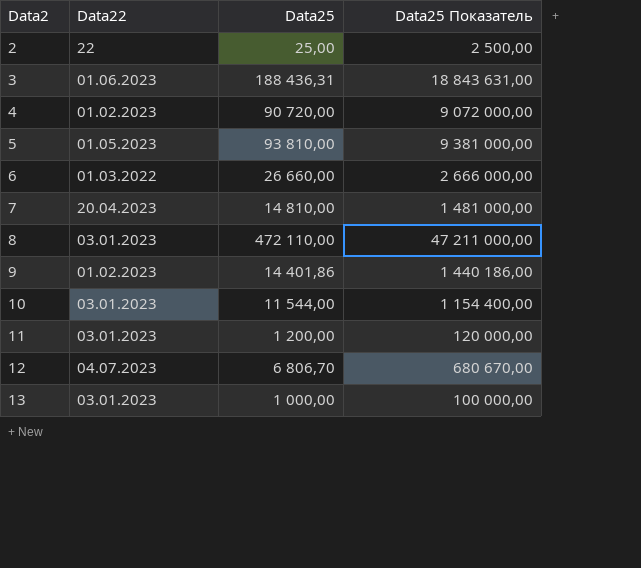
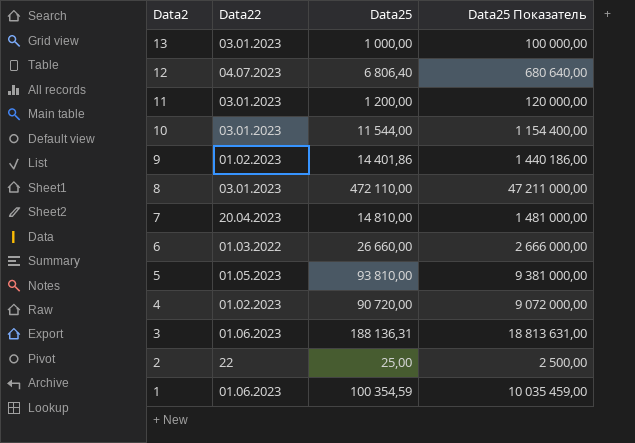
row order: Data2 ascending -> Data2 descending
12 | Data25: 6 806,70 -> 6 806,40
12 | Data25 Показатель: 680 670,00 -> 680 640,00
3 | Data25: 188 436,31 -> 188 136,31
3 | Data25 Показатель: 18 843 631,00 -> 18 813 631,00
row 1: none -> 01.06.2023 | 100 354,59 | 10 035 459,00

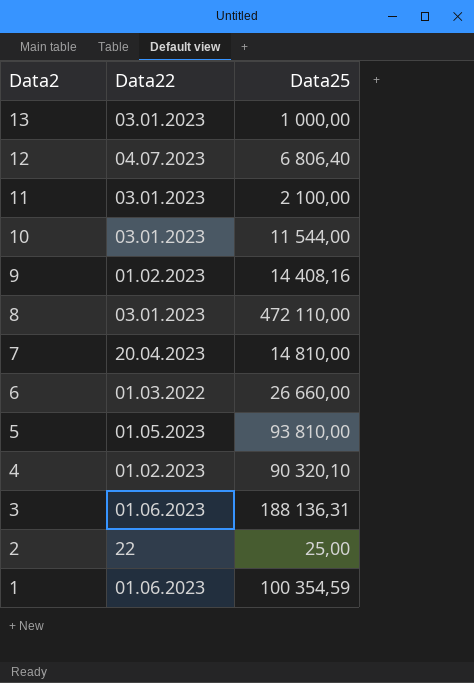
column Data25 Показатель | formula: [Data25] * 100 -> none
11 | Data25: 1 200,00 -> 2 100,00
9 | Data25: 14 401,86 -> 14 408,16
4 | Data25: 90 720,00 -> 90 320,10

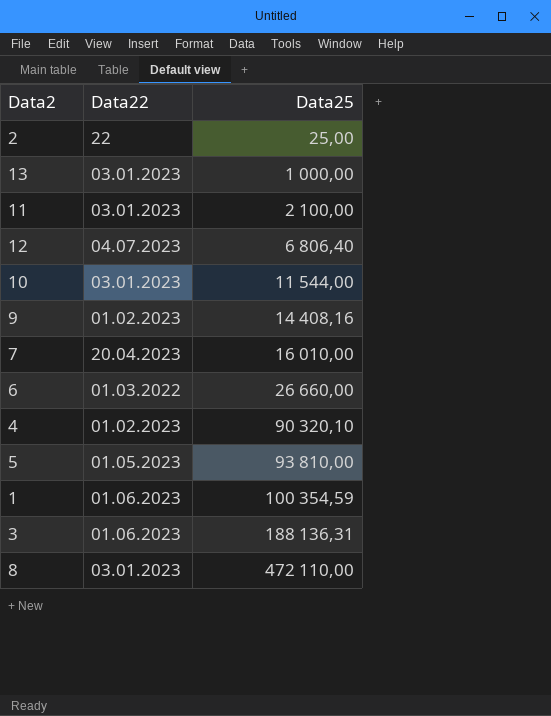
row order: Data2 descending -> Data25 ascending
7 | Data25: 14 810,00 -> 16 010,00

